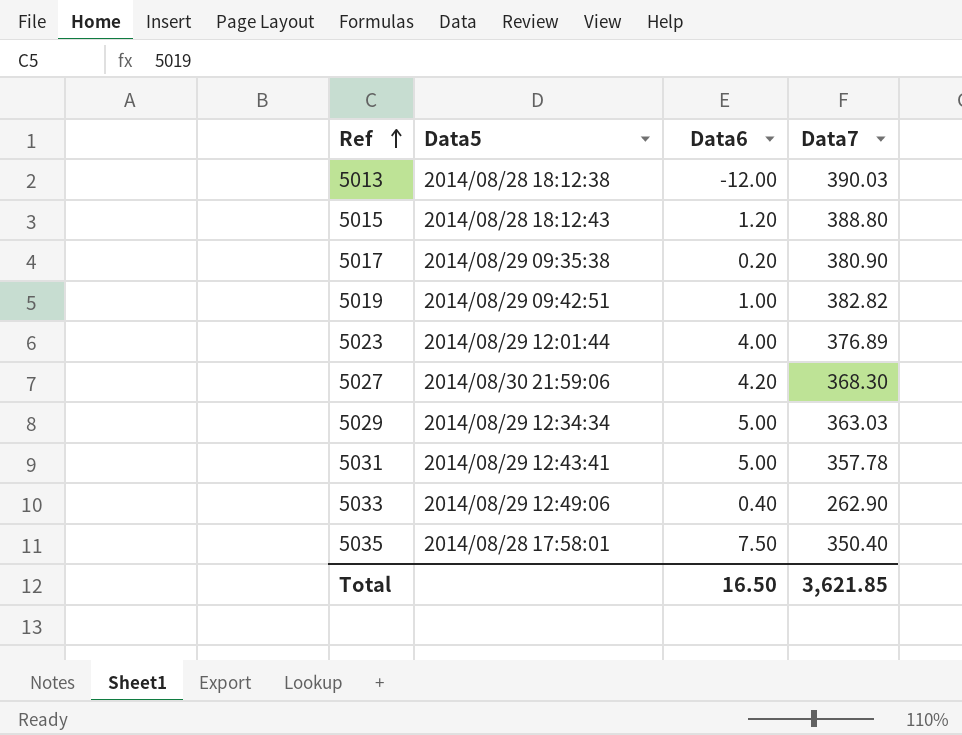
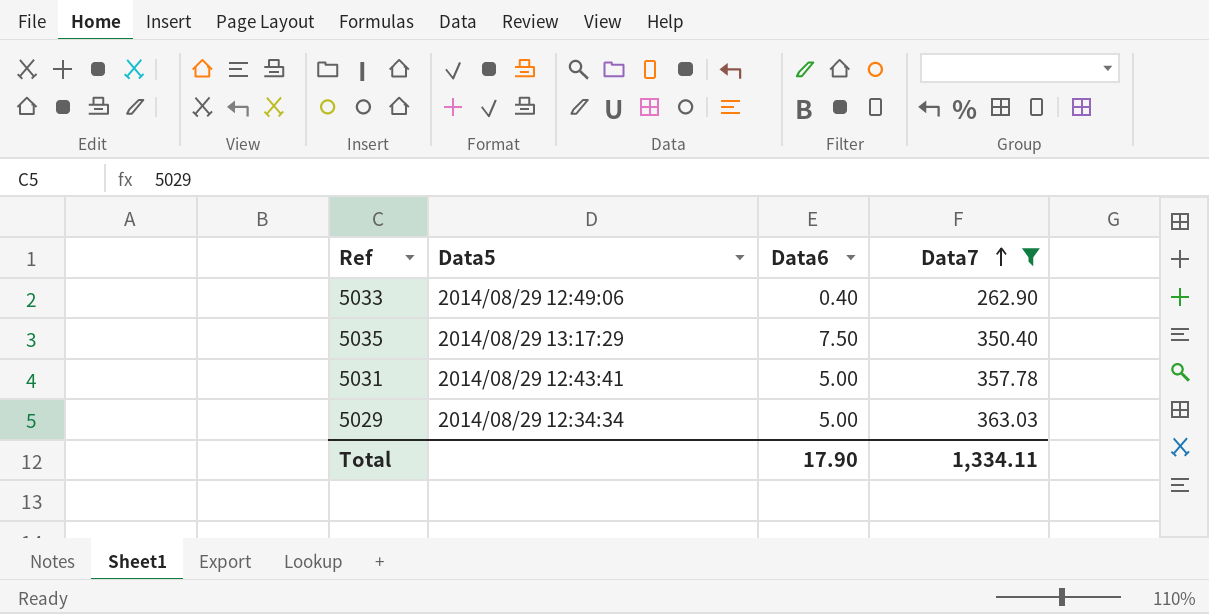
filter: none -> Data7 <= 363.03
row order: Ref ascending -> Data7 ascending
5035 | Data5: 2014/08/28 17:58:01 -> 2014/08/29 13:17:29
Total | Data6: 16.50 -> 17.90
Total | Data7: 3,621.85 -> 1,334.11

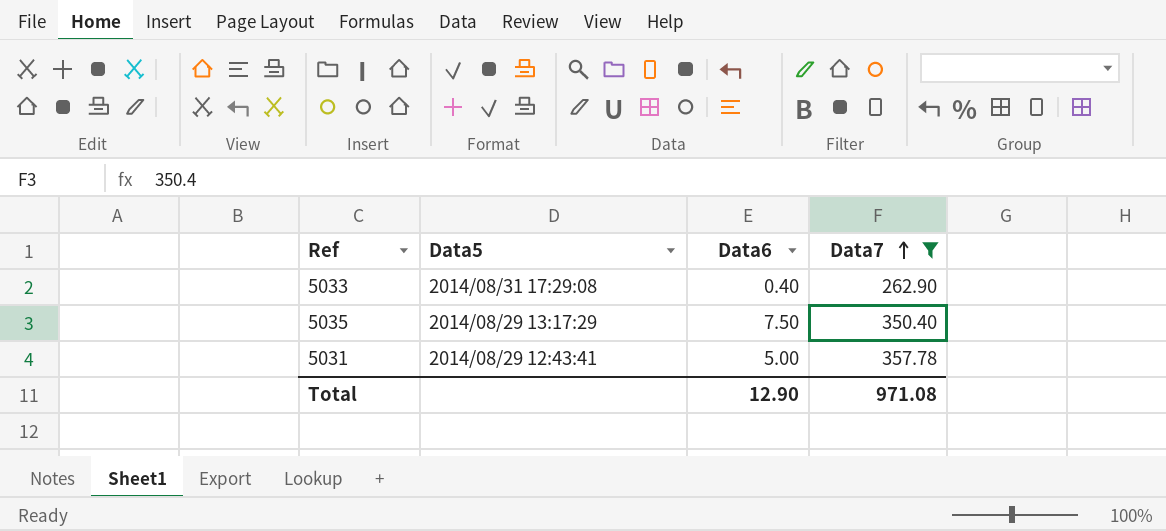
row 5029: 2014/08/29 12:34:34 | 5.00 | 363.03 -> none
5033 | Data5: 2014/08/29 12:49:06 -> 2014/08/31 17:29:08
Total | Data6: 17.90 -> 12.90
Total | Data7: 1,334.11 -> 971.08

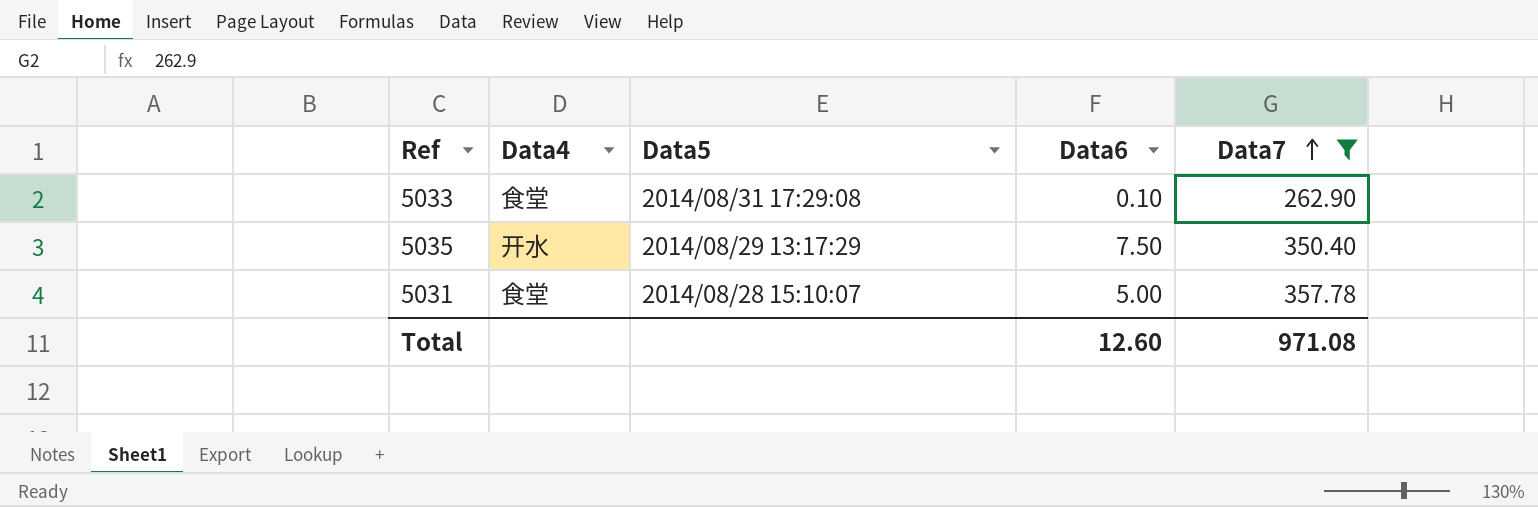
column Data4 | position: none -> 2
5033 | Data6: 0.40 -> 0.10
5031 | Data5: 2014/08/29 12:43:41 -> 2014/08/28 15:10:07
Total | Data6: 12.90 -> 12.60

